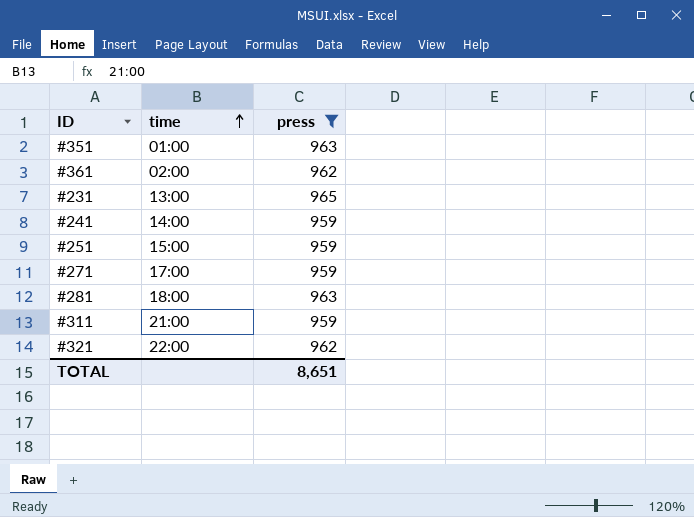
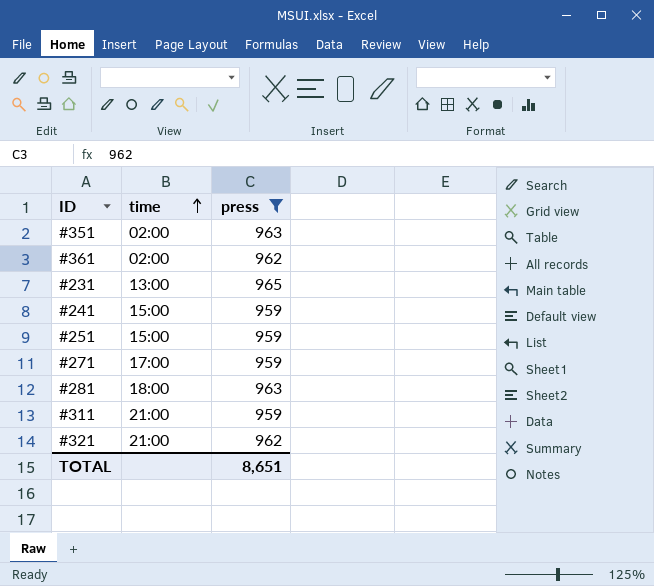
#351 | time: 01:00 -> 02:00
#241 | time: 14:00 -> 15:00
#321 | time: 22:00 -> 21:00

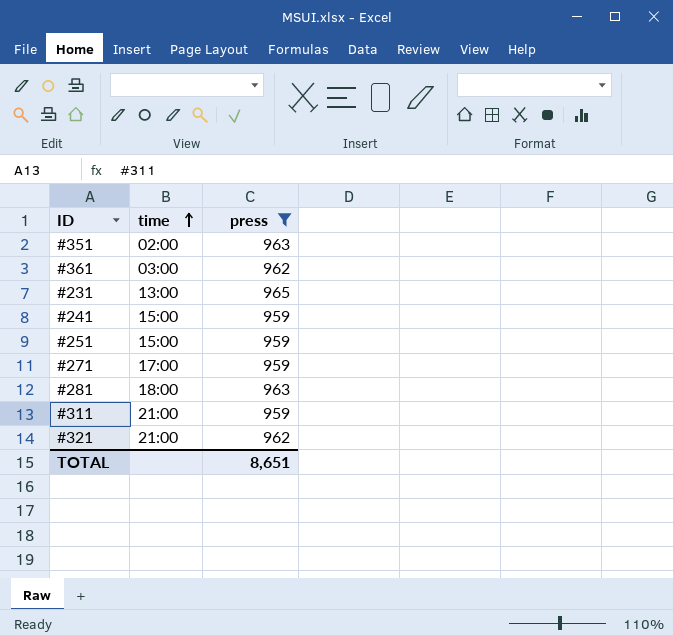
#361 | time: 02:00 -> 03:00

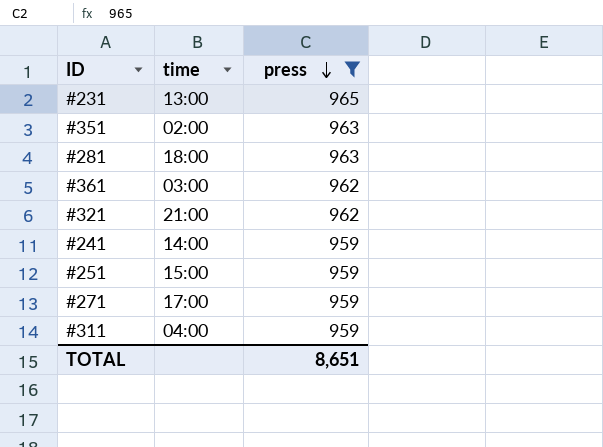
row order: time ascending -> press descending
#241 | time: 15:00 -> 14:00
#311 | time: 21:00 -> 04:00

